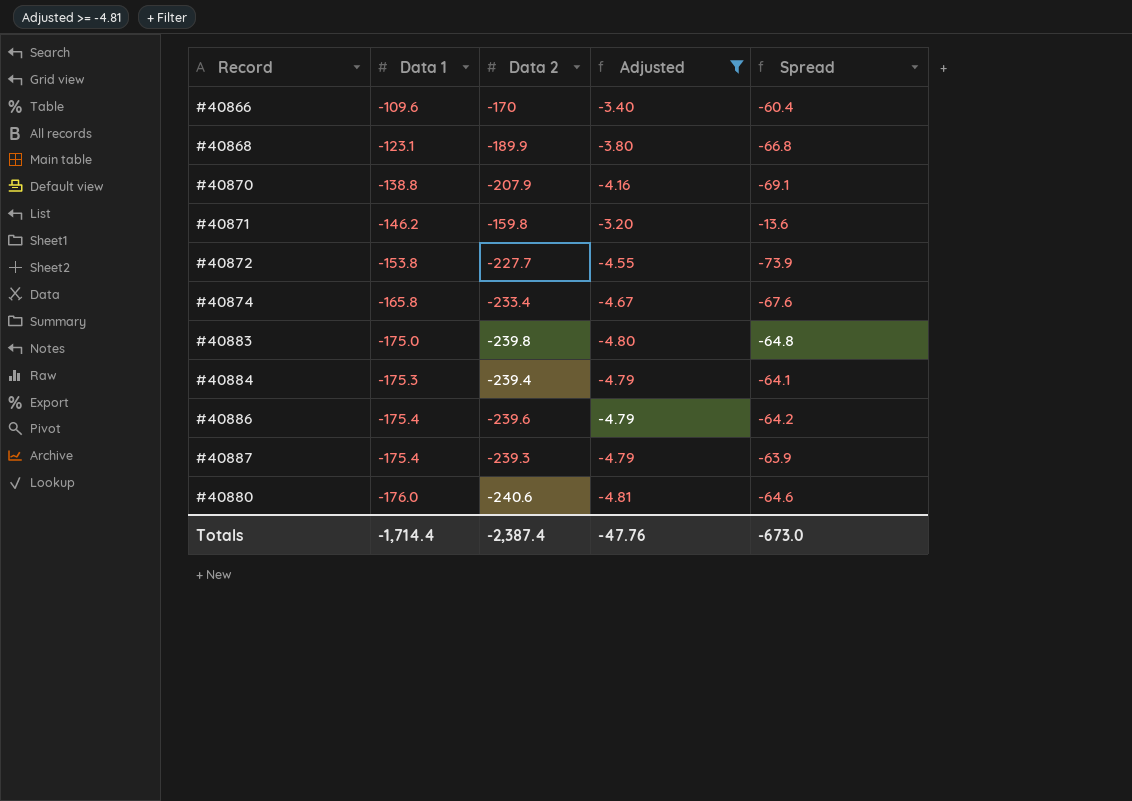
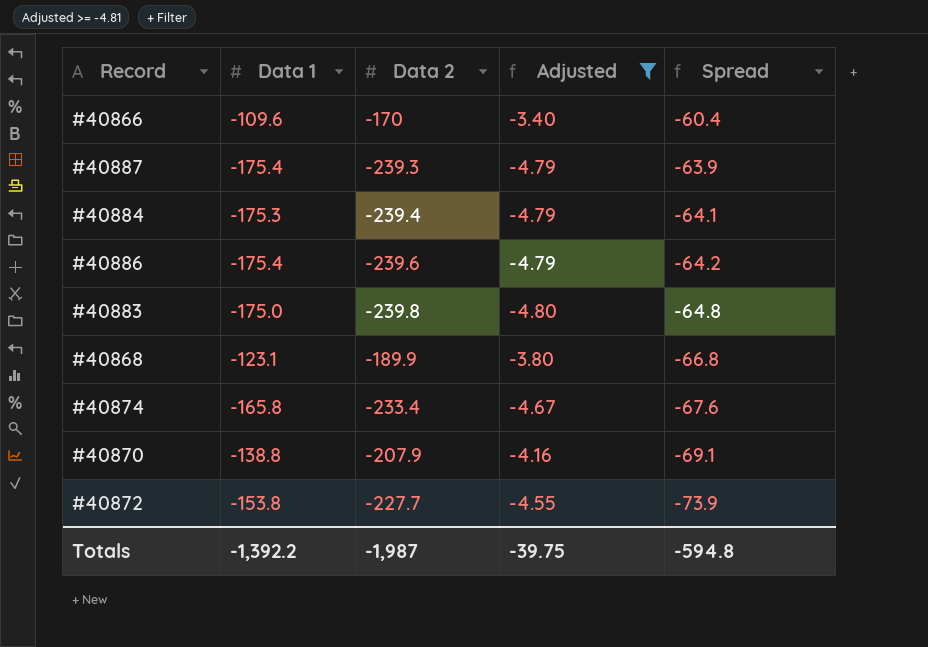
row order: Data 1 descending -> Spread descending
row #40871: -146.2 | -159.8 | -3.20 | -13.6 -> none
row #40880: -176.0 | -240.6 | -4.81 | -64.6 -> none
Totals | Data 1: -1,714.4 -> -1,392.2
Totals | Data 2: -2,387.4 -> -1,987
Totals | Adjusted: -47.76 -> -39.75
Totals | Spread: -673.0 -> -594.8

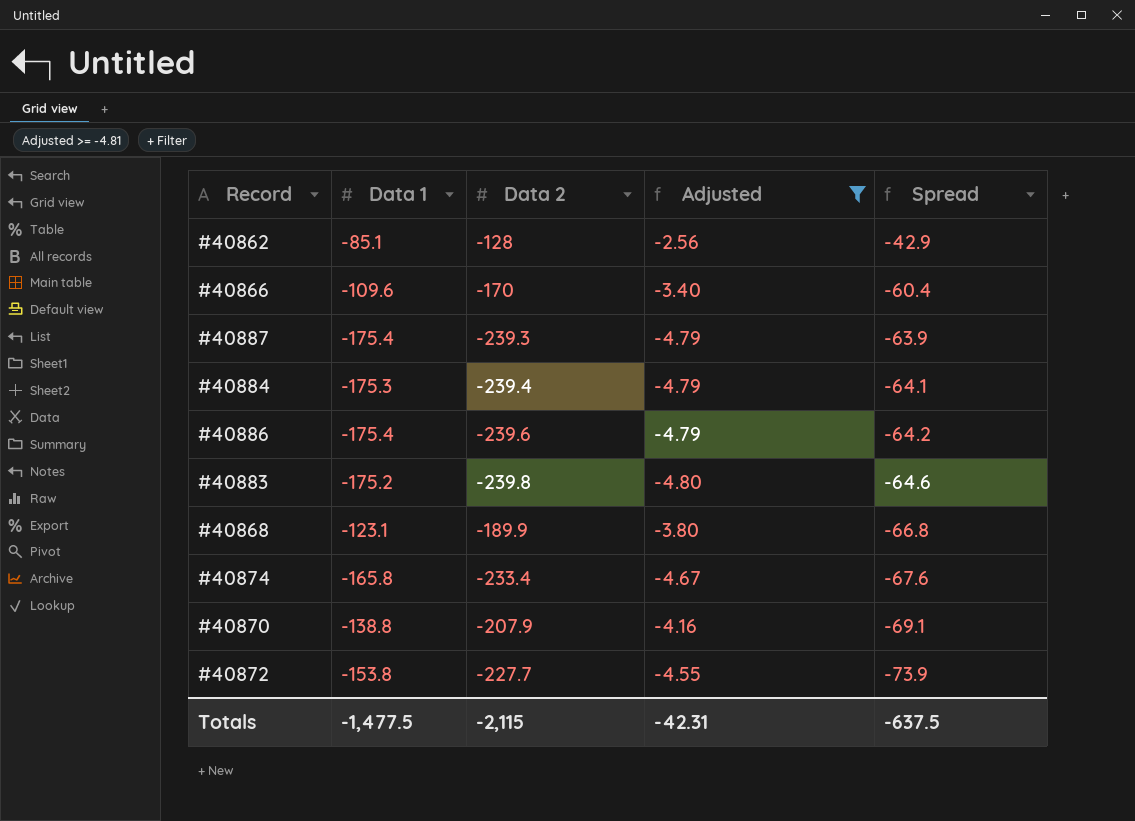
row #40862: none -> -85.1 | -128 | -2.56 | -42.9
#40883 | Data 1: -175.0 -> -175.2
#40883 | Spread: -64.8 -> -64.6
Totals | Data 1: -1,392.2 -> -1,477.5
Totals | Data 2: -1,987 -> -2,115
Totals | Adjusted: -39.75 -> -42.31
Totals | Spread: -594.8 -> -637.5

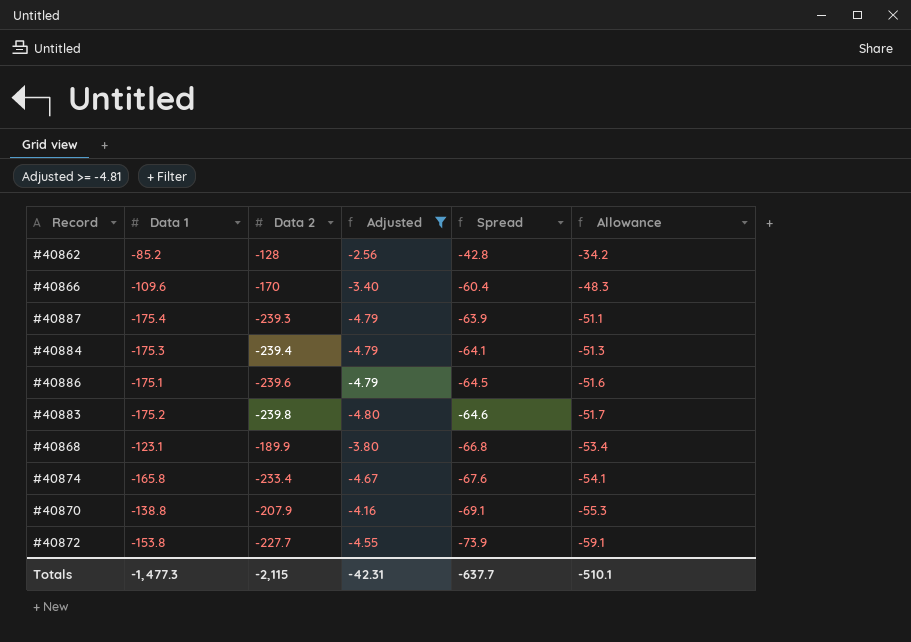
column Allowance | formula: none -> [Spread] * 0.8
#40862 | Data 1: -85.1 -> -85.2
#40862 | Spread: -42.9 -> -42.8
#40886 | Data 1: -175.4 -> -175.1
#40886 | Spread: -64.2 -> -64.5
Totals | Data 1: -1,477.5 -> -1,477.3
Totals | Spread: -637.5 -> -637.7

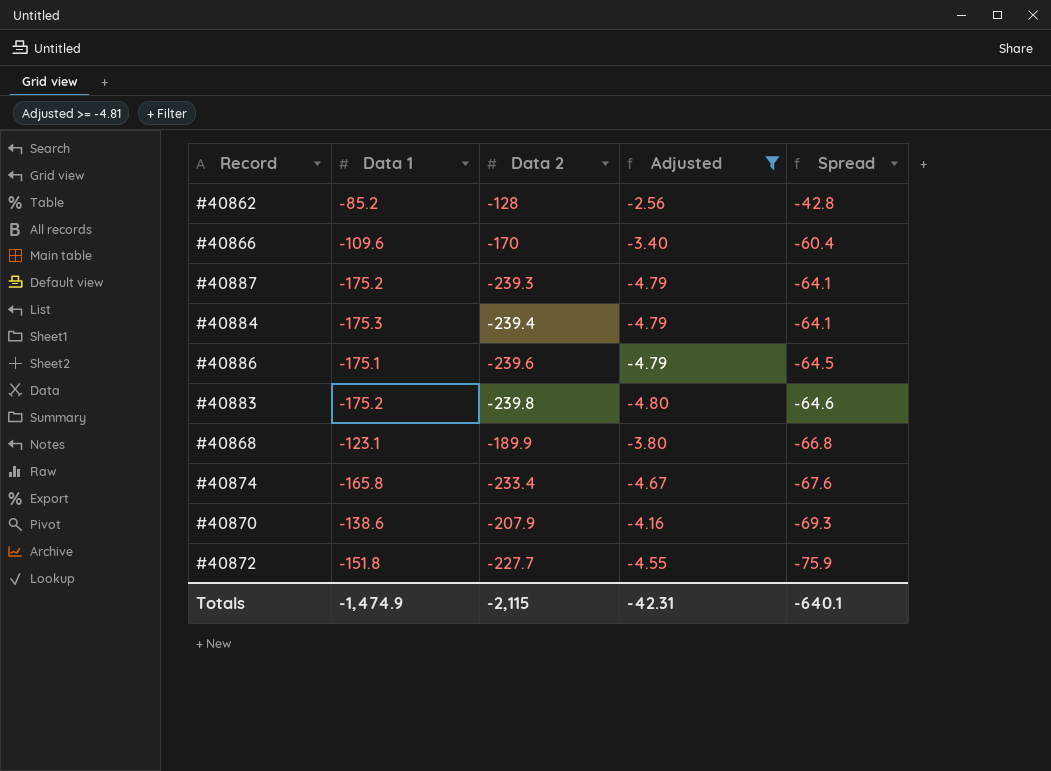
column Allowance | formula: [Spread] * 0.8 -> none
#40887 | Data 1: -175.4 -> -175.2
#40887 | Spread: -63.9 -> -64.1
#40870 | Data 1: -138.8 -> -138.6
#40870 | Spread: -69.1 -> -69.3
#40872 | Data 1: -153.8 -> -151.8
#40872 | Spread: -73.9 -> -75.9
Totals | Data 1: -1,477.3 -> -1,474.9
Totals | Spread: -637.7 -> -640.1

